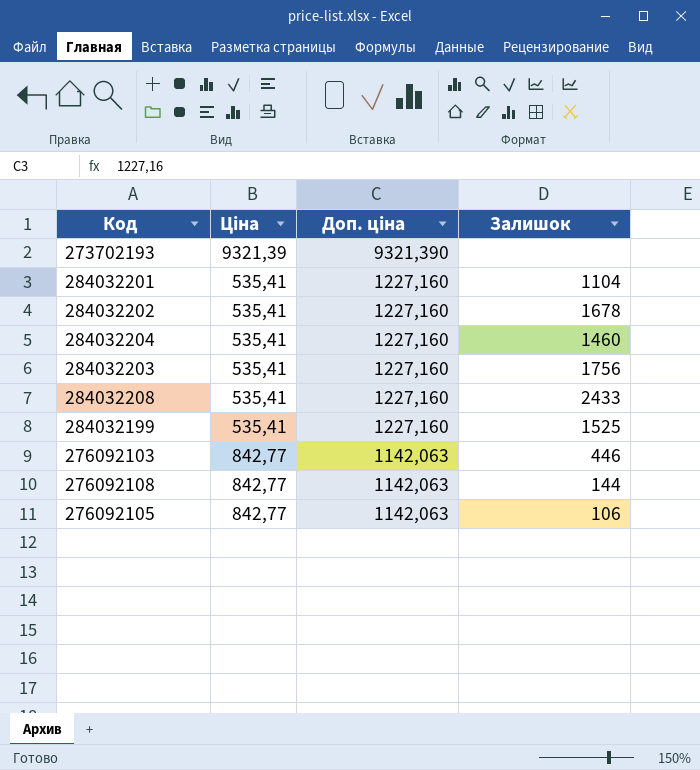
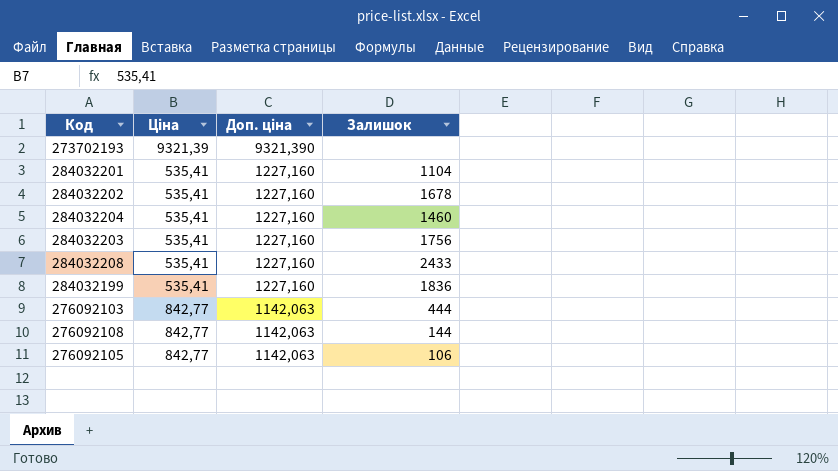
284032199 | Залишок: 1525 -> 1836
276092103 | Залишок: 446 -> 444

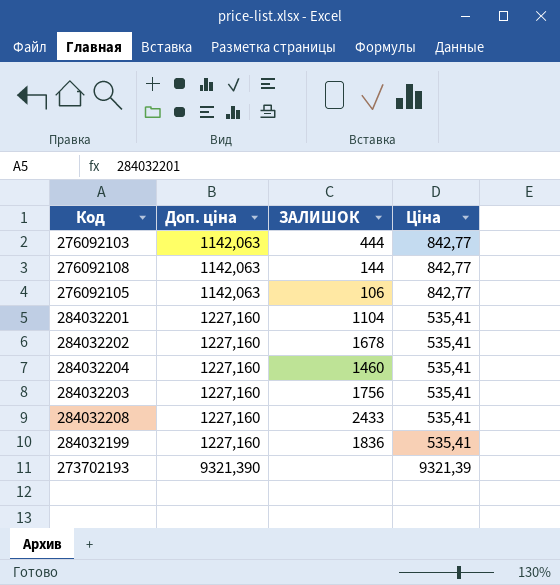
row order: Доп. ціна descending -> Доп. ціна ascending
column name: Залишок -> ЗАЛИШОК
column Ціна | position: 2 -> 4

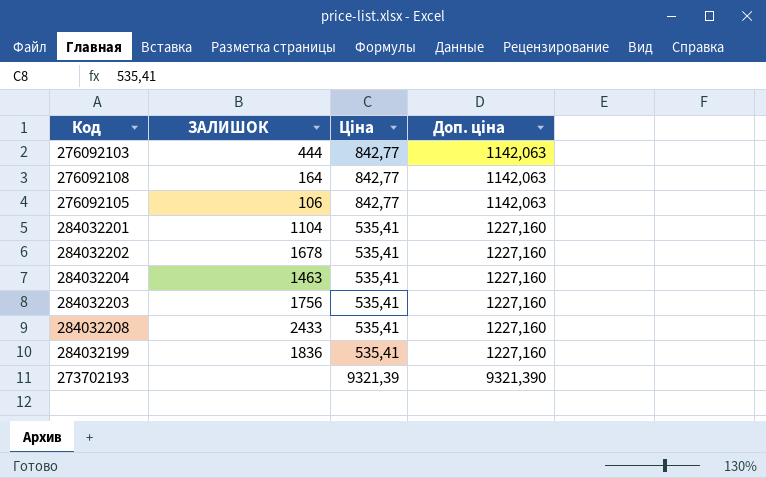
column Доп. ціна | position: 2 -> 4
276092108 | ЗАЛИШОК: 144 -> 164
284032204 | ЗАЛИШОК: 1460 -> 1463

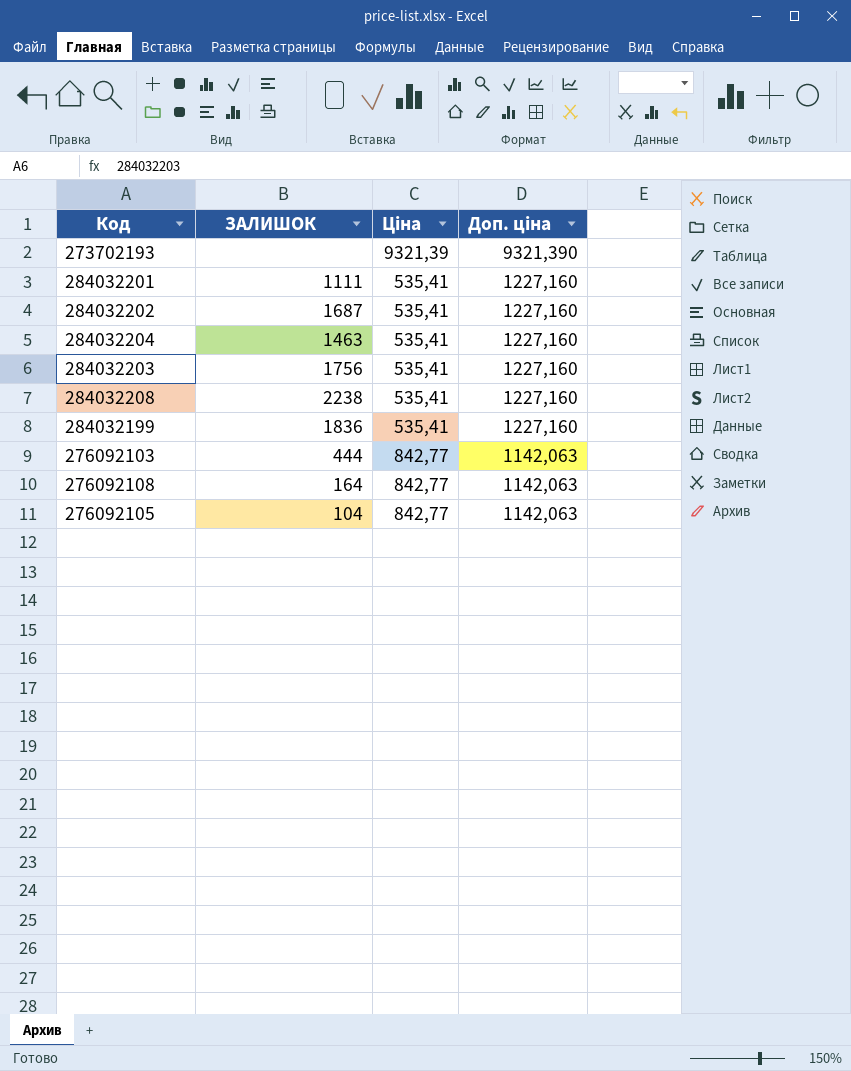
row order: Доп. ціна ascending -> Доп. ціна descending
284032201 | ЗАЛИШОК: 1104 -> 1111
284032202 | ЗАЛИШОК: 1678 -> 1687
284032208 | ЗАЛИШОК: 2433 -> 2238
276092105 | ЗАЛИШОК: 106 -> 104

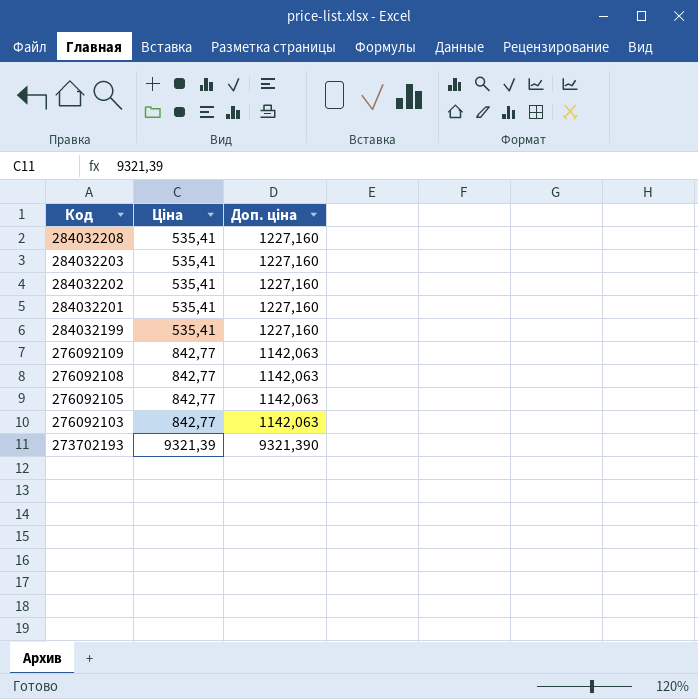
row order: Доп. ціна descending -> Код descending
column ЗАЛИШОК | position: 2 -> none
row 284032204: 1463 | 535,41 | 1227,160 -> none
row 276092109: none -> 842,77 | 1142,063

